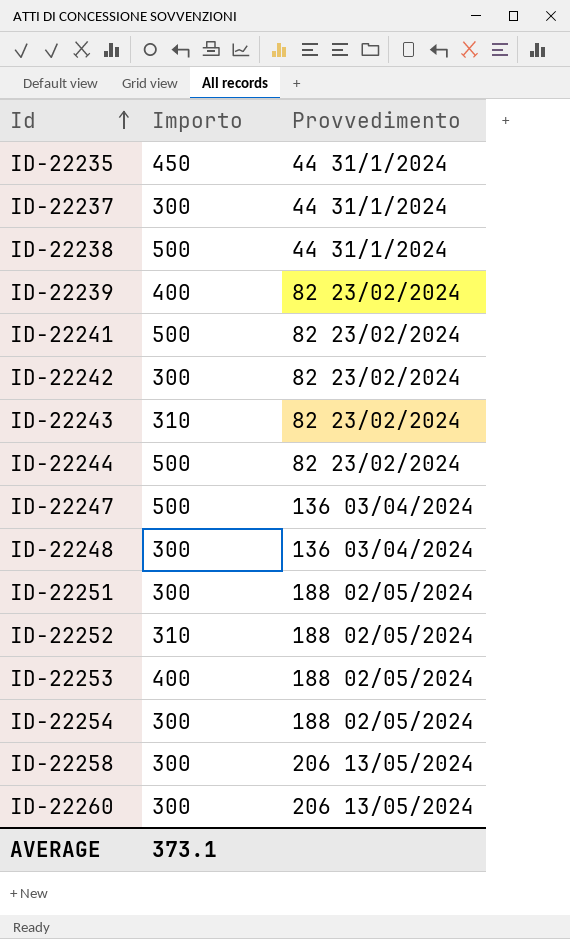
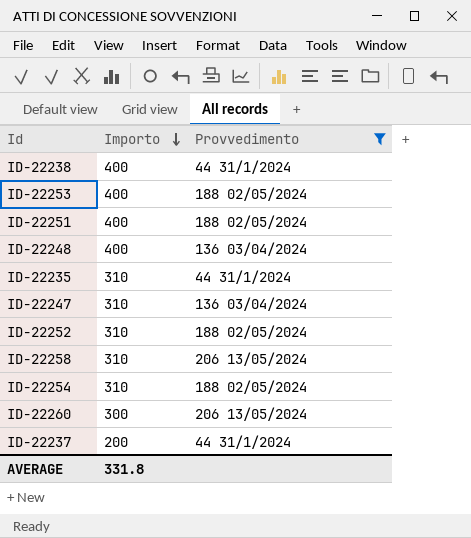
filter: none -> Provvedimento != 82 23/02/2024
row order: Id ascending -> Importo descending
ID-22238 | Importo: 500 -> 400
ID-22251 | Importo: 300 -> 400
ID-22248 | Importo: 300 -> 400
ID-22235 | Importo: 450 -> 310
ID-22247 | Importo: 500 -> 310
ID-22258 | Importo: 300 -> 310
ID-22254 | Importo: 300 -> 310
ID-22237 | Importo: 300 -> 200
AVERAGE | Importo: 373.1 -> 331.8

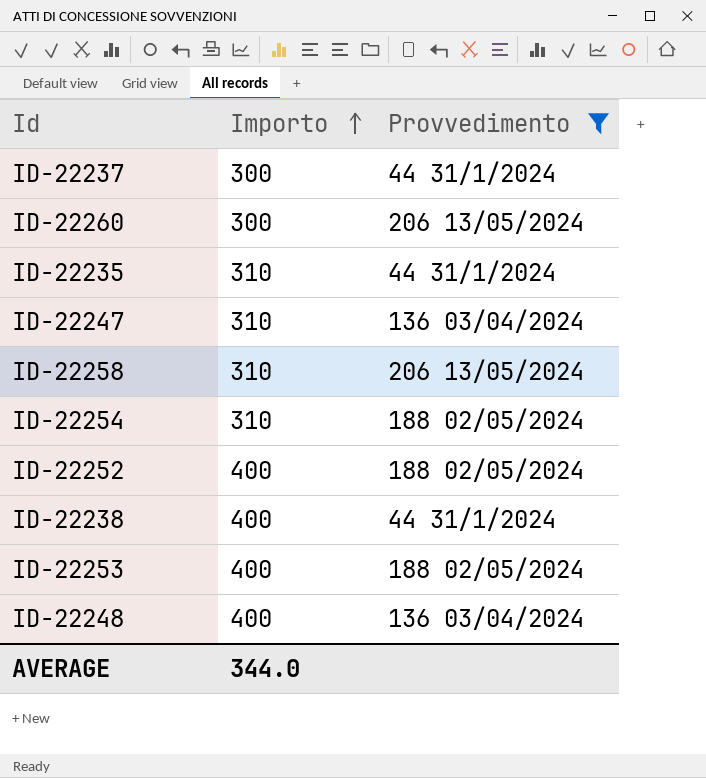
row order: Importo descending -> Importo ascending
row ID-22251: 400 | 188 02/05/2024 -> none
ID-22237 | Importo: 200 -> 300
ID-22252 | Importo: 310 -> 400
AVERAGE | Importo: 331.8 -> 344.0

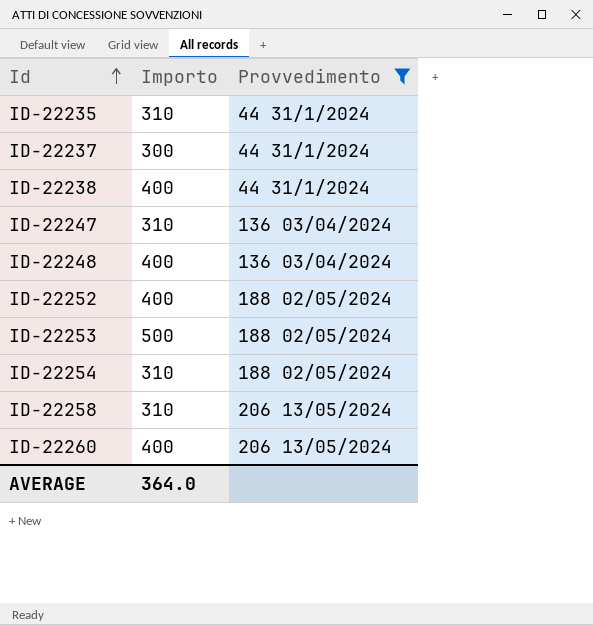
row order: Importo ascending -> Id ascending
ID-22253 | Importo: 400 -> 500
ID-22260 | Importo: 300 -> 400
AVERAGE | Importo: 344.0 -> 364.0

